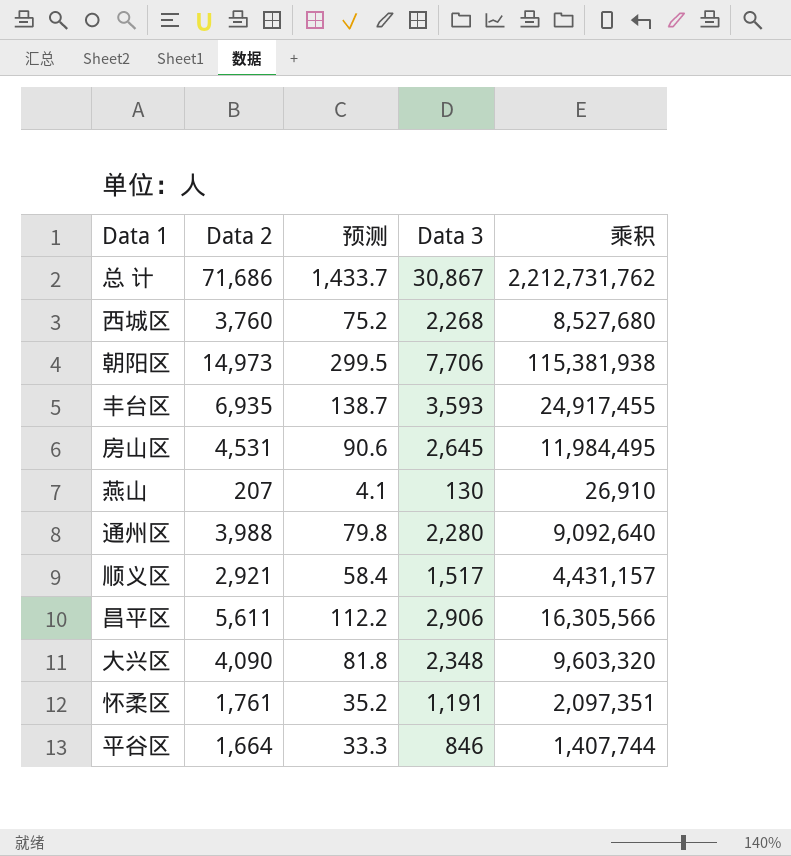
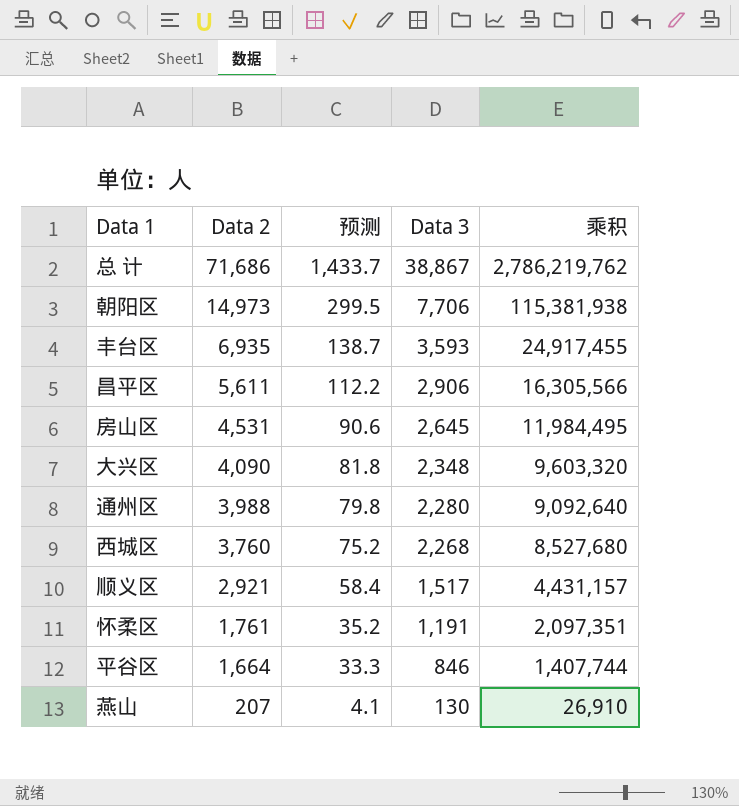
row order: none -> Data 2 descending
总 计 | Data 3: 30,867 -> 38,867
总 计 | 乘积: 2,212,731,762 -> 2,786,219,762

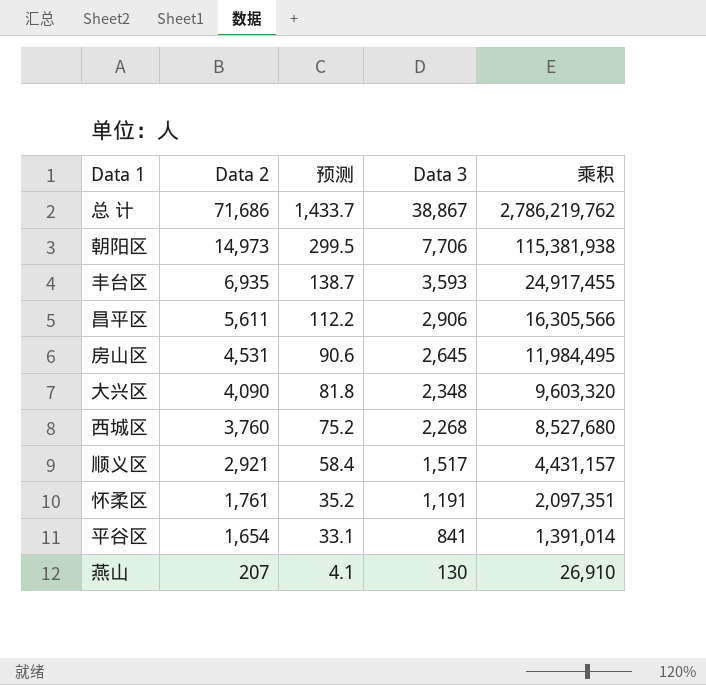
row 通州区: 3,988 | 79.8 | 2,280 | 9,092,640 -> none
平谷区 | Data 2: 1,664 -> 1,654
平谷区 | 预测: 33.3 -> 33.1
平谷区 | Data 3: 846 -> 841
平谷区 | 乘积: 1,407,744 -> 1,391,014

